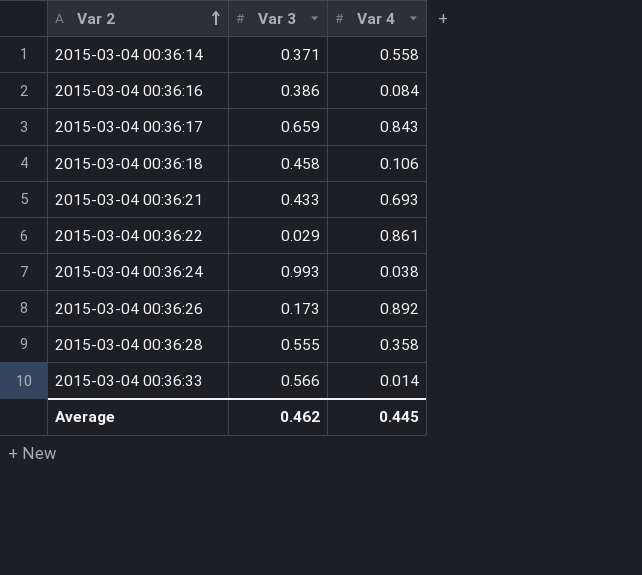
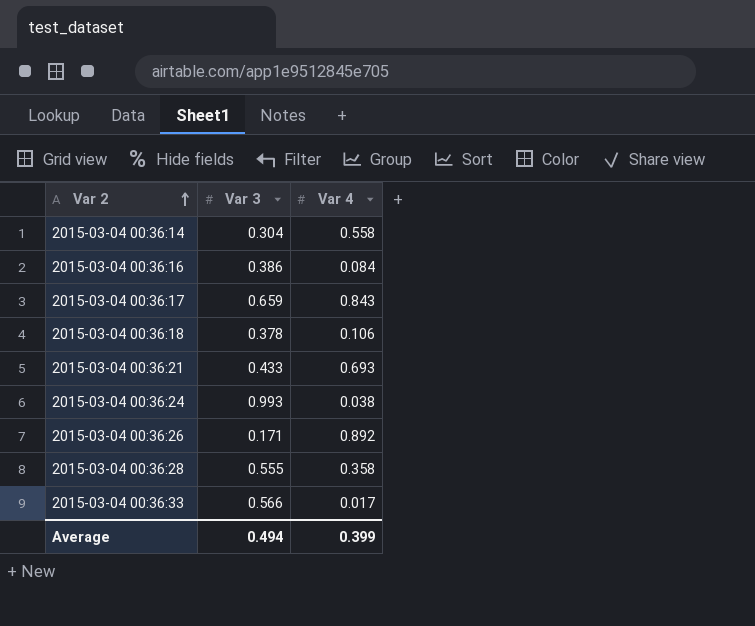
row 2015-03-04 00:36:22: 0.029 | 0.861 -> none
2015-03-04 00:36:14 | Var 3: 0.371 -> 0.304
2015-03-04 00:36:18 | Var 3: 0.458 -> 0.378
2015-03-04 00:36:26 | Var 3: 0.173 -> 0.171
2015-03-04 00:36:33 | Var 4: 0.014 -> 0.017
Average | Var 3: 0.462 -> 0.494
Average | Var 4: 0.445 -> 0.399

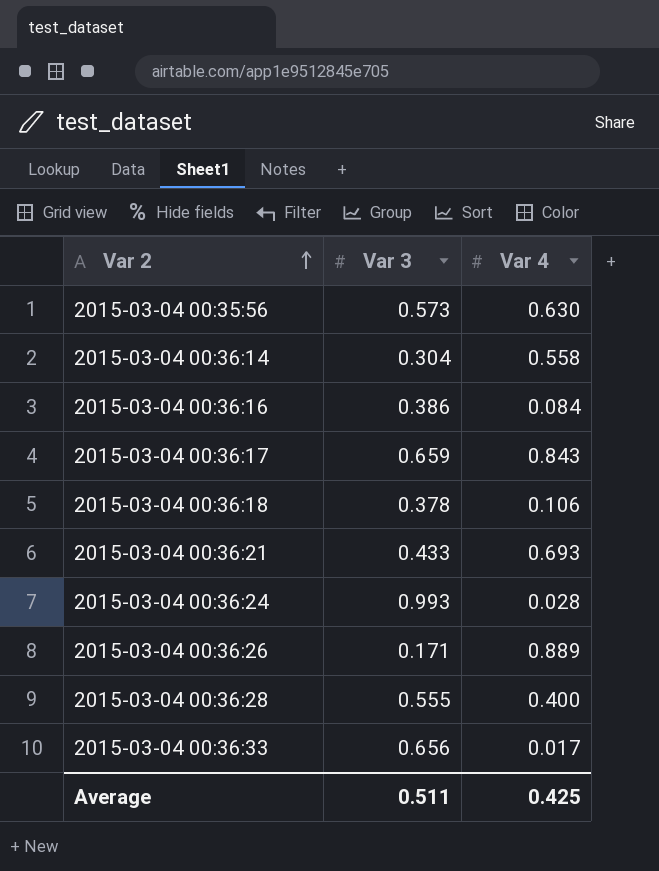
row 2015-03-04 00:35:56: none -> 0.573 | 0.630
2015-03-04 00:36:24 | Var 4: 0.038 -> 0.028
2015-03-04 00:36:26 | Var 4: 0.892 -> 0.889
2015-03-04 00:36:28 | Var 4: 0.358 -> 0.400
2015-03-04 00:36:33 | Var 3: 0.566 -> 0.656
Average | Var 3: 0.494 -> 0.511
Average | Var 4: 0.399 -> 0.425

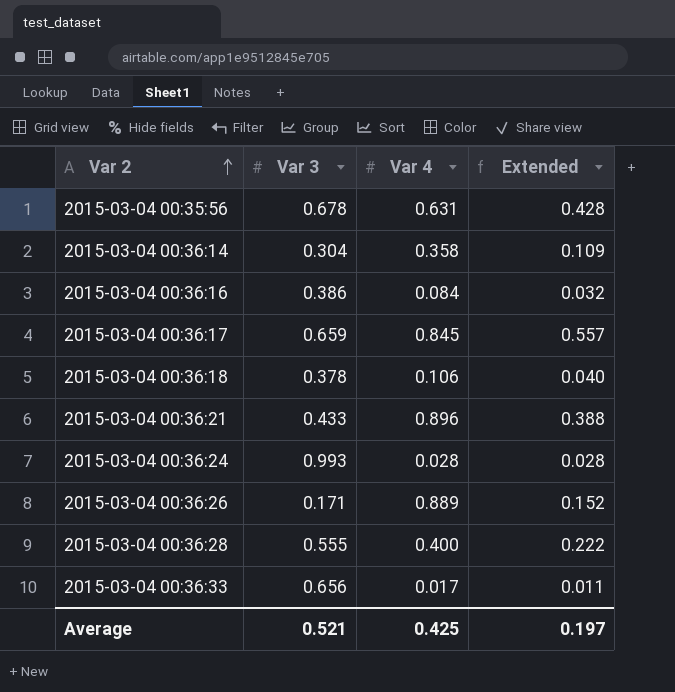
column Extended | formula: none -> [Var 3] * [Var 4]
2015-03-04 00:35:56 | Var 3: 0.573 -> 0.678
2015-03-04 00:35:56 | Var 4: 0.630 -> 0.631
2015-03-04 00:36:14 | Var 4: 0.558 -> 0.358
2015-03-04 00:36:17 | Var 4: 0.843 -> 0.845
2015-03-04 00:36:21 | Var 4: 0.693 -> 0.896
Average | Var 3: 0.511 -> 0.521

